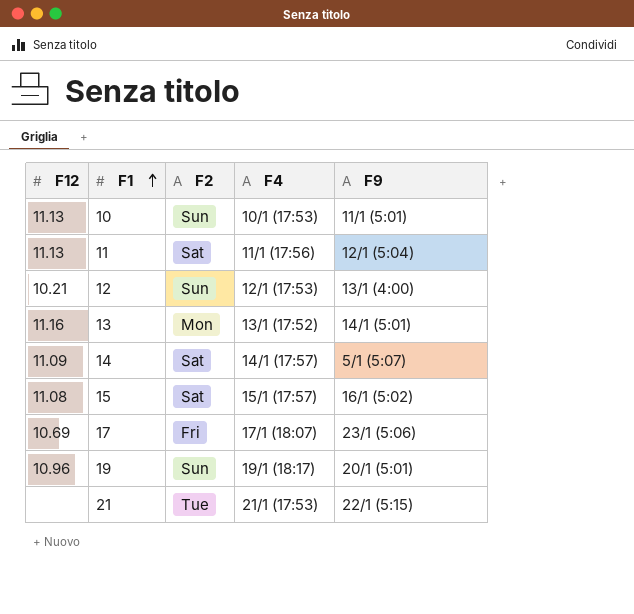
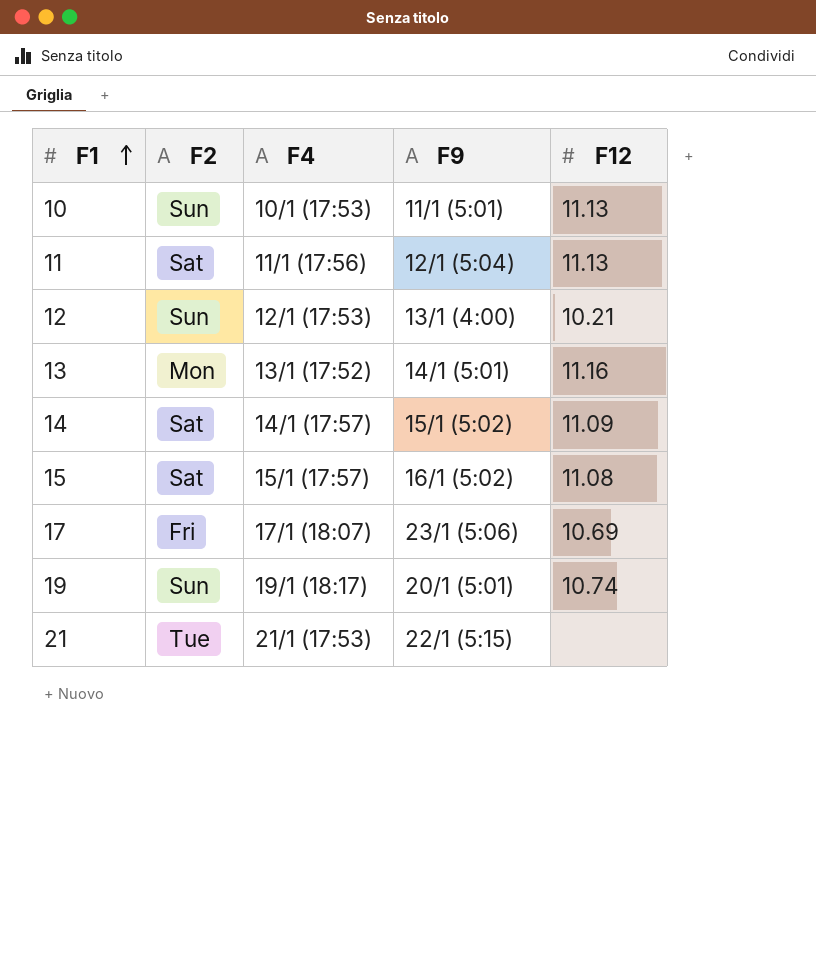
column F12 | position: 1 -> 5
14 | F9: 5/1 (5:07) -> 15/1 (5:02)
19 | F12: 10.96 -> 10.74

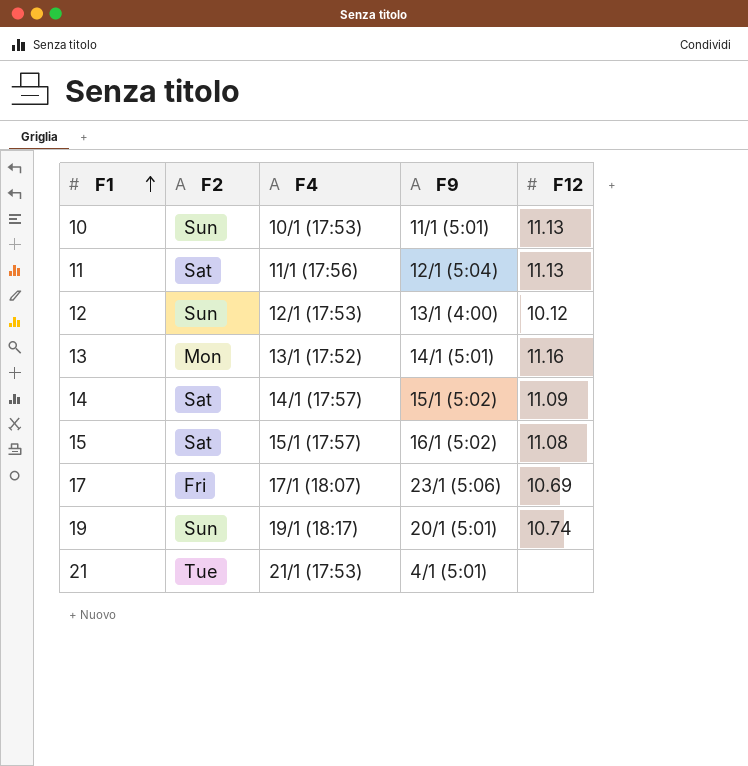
12 | F12: 10.21 -> 10.12
21 | F9: 22/1 (5:15) -> 4/1 (5:01)

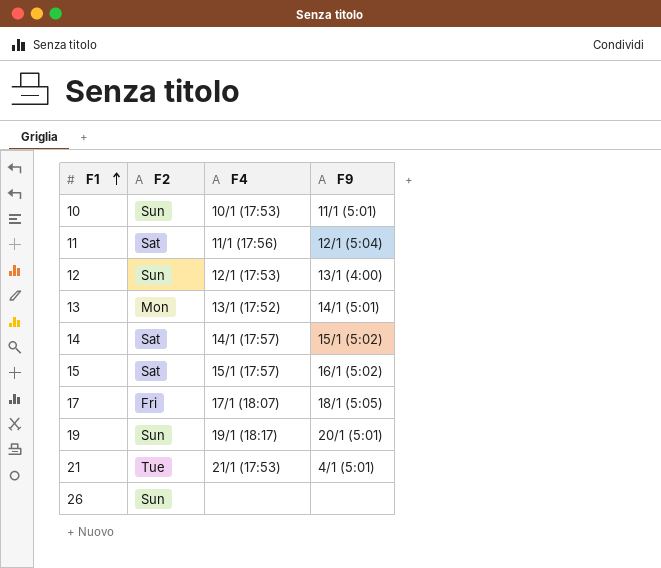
column F12 | position: 5 -> none
17 | F9: 23/1 (5:06) -> 18/1 (5:05)
row 26: none -> Sun | none | none

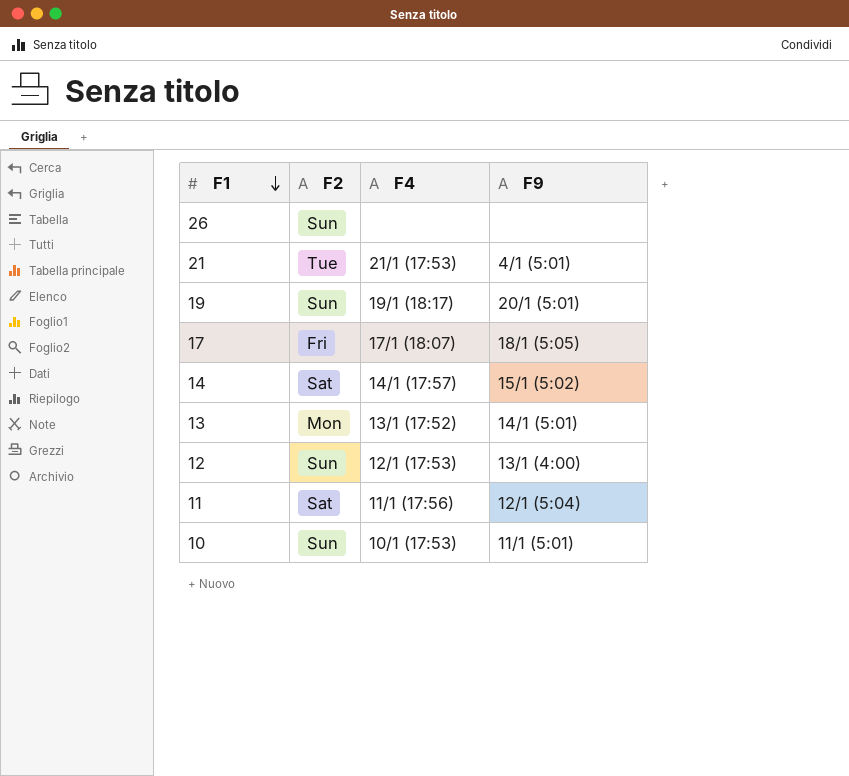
row order: F1 ascending -> F1 descending
row 15: Sat | 15/1 (17:57) | 16/1 (5:02) -> none

